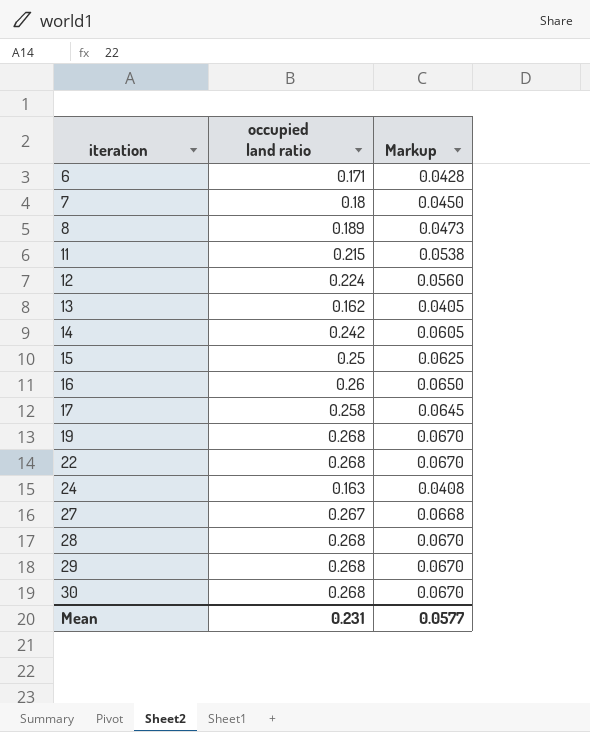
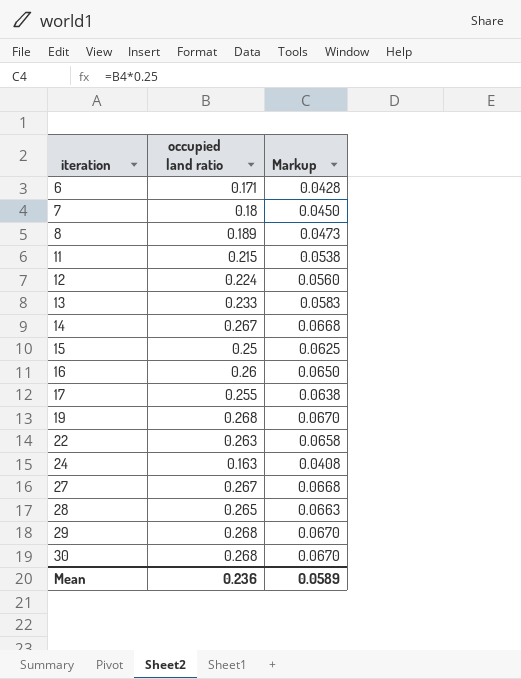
13 | occupied land ratio: 0.162 -> 0.233
13 | Markup: 0.0405 -> 0.0583
14 | occupied land ratio: 0.242 -> 0.267
14 | Markup: 0.0605 -> 0.0668
17 | occupied land ratio: 0.258 -> 0.255
17 | Markup: 0.0645 -> 0.0638
22 | occupied land ratio: 0.268 -> 0.263
22 | Markup: 0.0670 -> 0.0658
28 | occupied land ratio: 0.268 -> 0.265
28 | Markup: 0.0670 -> 0.0663
Mean | occupied land ratio: 0.231 -> 0.236
Mean | Markup: 0.0577 -> 0.0589

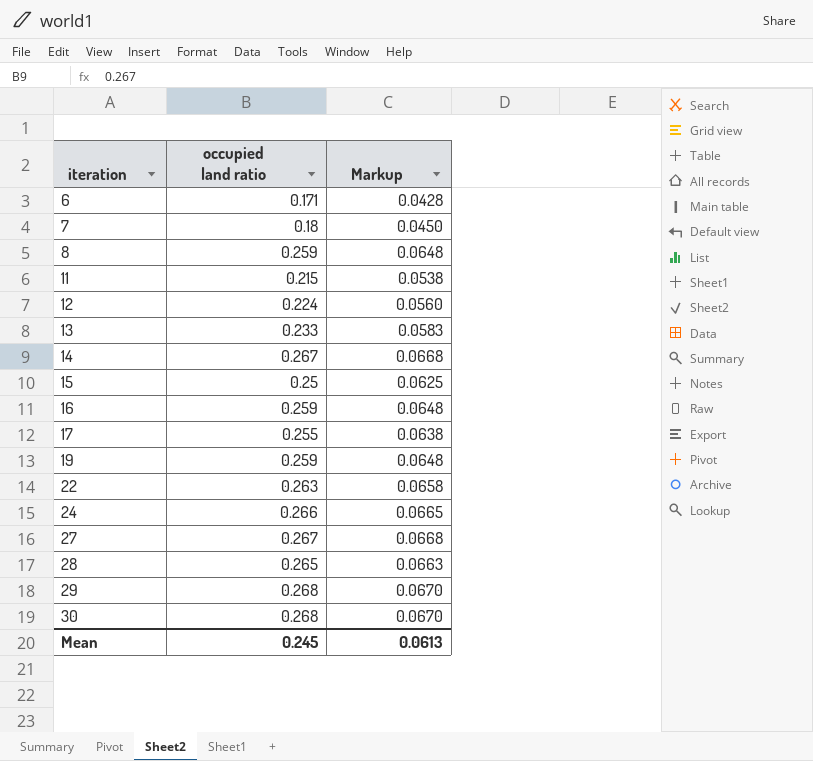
8 | occupied land ratio: 0.189 -> 0.259
8 | Markup: 0.0473 -> 0.0648
16 | occupied land ratio: 0.26 -> 0.259
16 | Markup: 0.0650 -> 0.0648
19 | occupied land ratio: 0.268 -> 0.259
19 | Markup: 0.0670 -> 0.0648
24 | occupied land ratio: 0.163 -> 0.266
24 | Markup: 0.0408 -> 0.0665
Mean | occupied land ratio: 0.236 -> 0.245
Mean | Markup: 0.0589 -> 0.0613

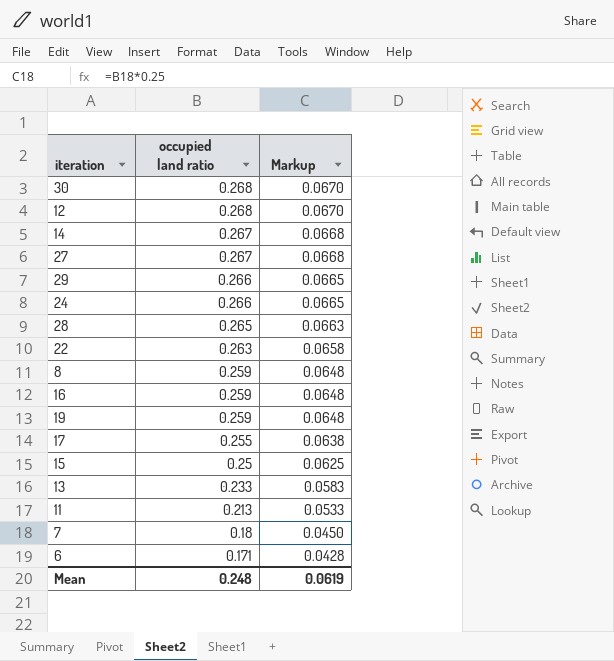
row order: iteration ascending -> occupied land ratio descending
12 | occupied land ratio: 0.224 -> 0.268
12 | Markup: 0.0560 -> 0.0670
29 | occupied land ratio: 0.268 -> 0.266
29 | Markup: 0.0670 -> 0.0665
11 | occupied land ratio: 0.215 -> 0.213
11 | Markup: 0.0538 -> 0.0533
Mean | occupied land ratio: 0.245 -> 0.248
Mean | Markup: 0.0613 -> 0.0619

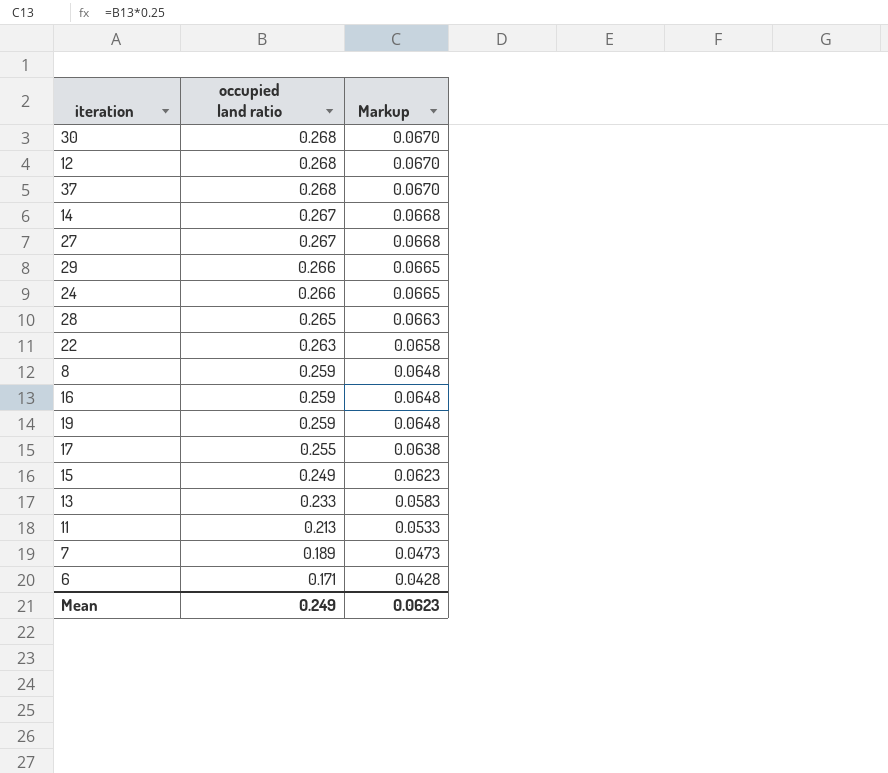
row 37: none -> 0.268 | 0.0670
15 | occupied land ratio: 0.25 -> 0.249
15 | Markup: 0.0625 -> 0.0623
7 | occupied land ratio: 0.18 -> 0.189
7 | Markup: 0.0450 -> 0.0473
Mean | occupied land ratio: 0.248 -> 0.249
Mean | Markup: 0.0619 -> 0.0623

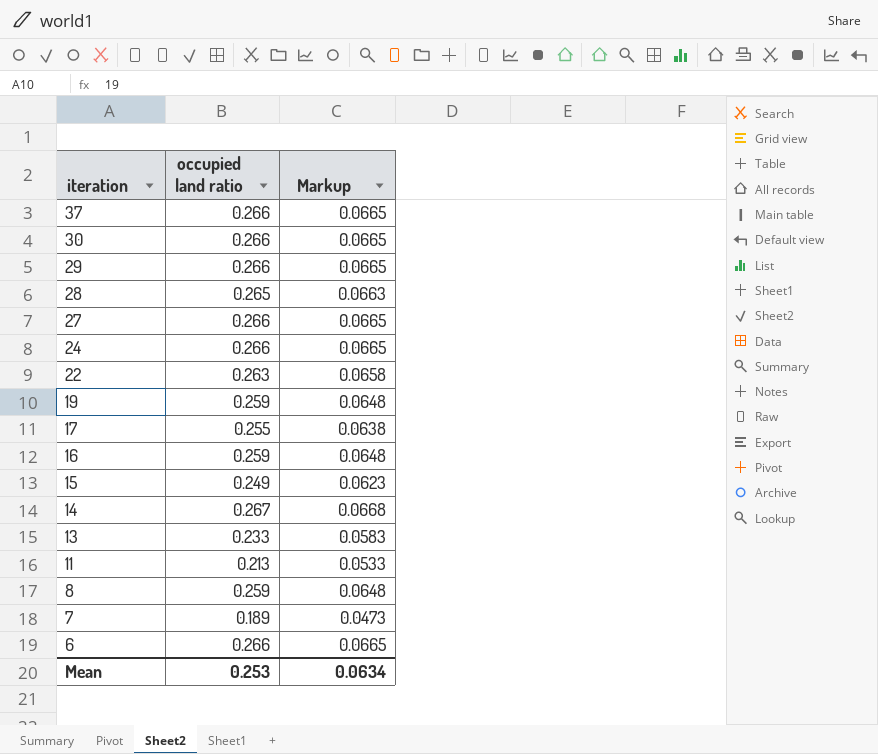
row order: occupied land ratio descending -> iteration descending
row 12: 0.268 | 0.0670 -> none
37 | occupied land ratio: 0.268 -> 0.266
37 | Markup: 0.0670 -> 0.0665
30 | occupied land ratio: 0.268 -> 0.266
30 | Markup: 0.0670 -> 0.0665
27 | occupied land ratio: 0.267 -> 0.266
27 | Markup: 0.0668 -> 0.0665
6 | occupied land ratio: 0.171 -> 0.266
6 | Markup: 0.0428 -> 0.0665
Mean | occupied land ratio: 0.249 -> 0.253
Mean | Markup: 0.0623 -> 0.0634

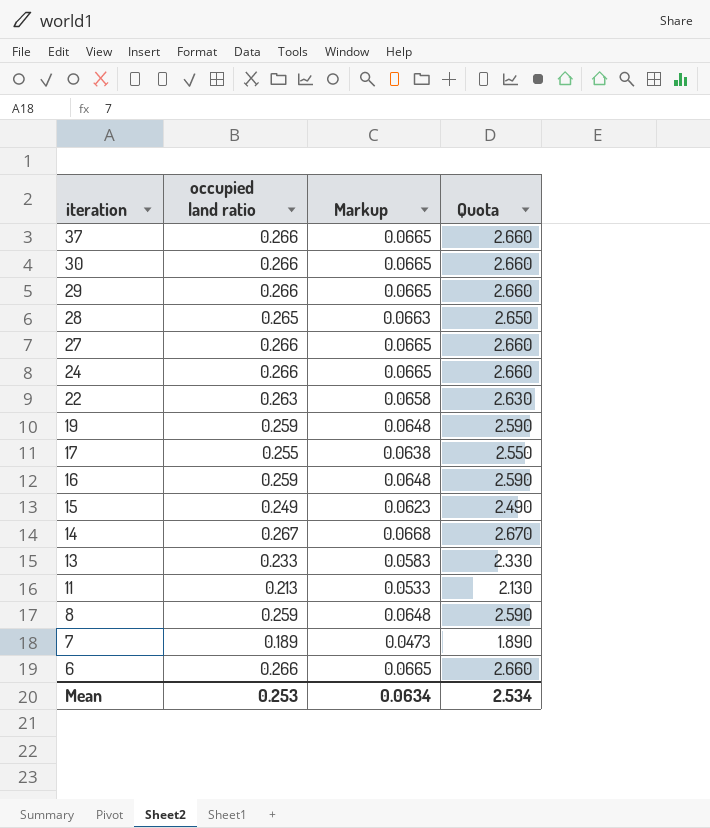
column Quota | formula: none -> [occupied land ratio] * 10

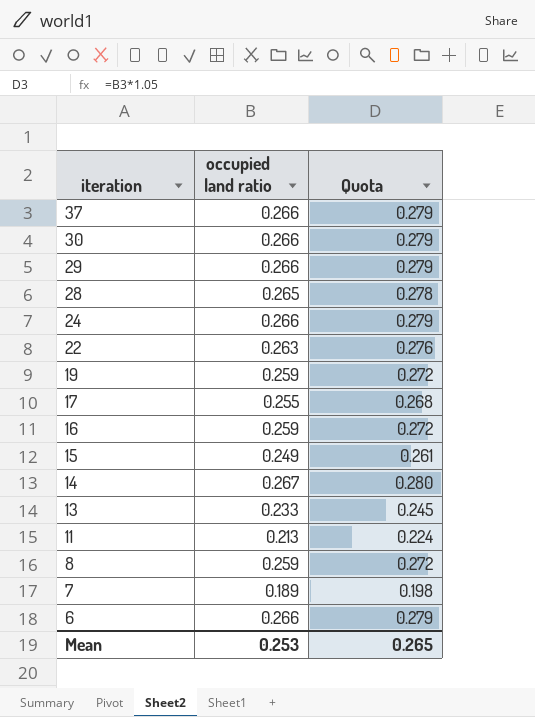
column Markup | formula: [occupied land ratio] * 0.25 -> none
column Quota | formula: [occupied land ratio] * 10 -> [occupied land ratio] * 1.05
row 27: 0.266 | 0.0665 | 2.660 -> none
Mean | Quota: 2.534 -> 0.265

